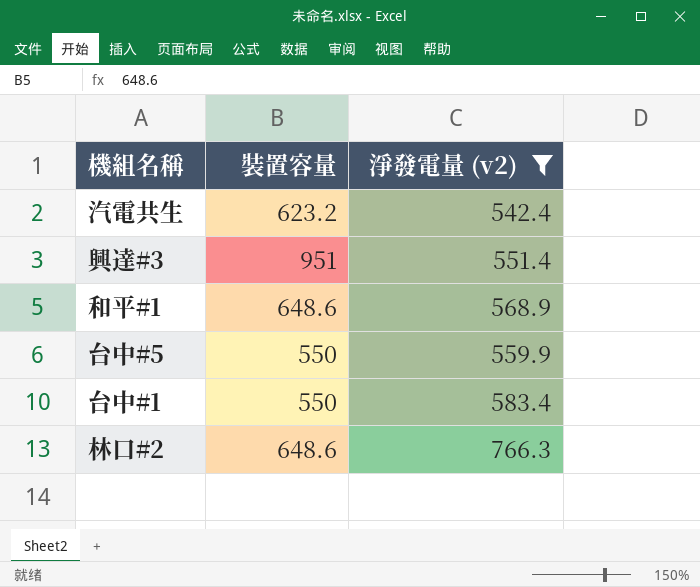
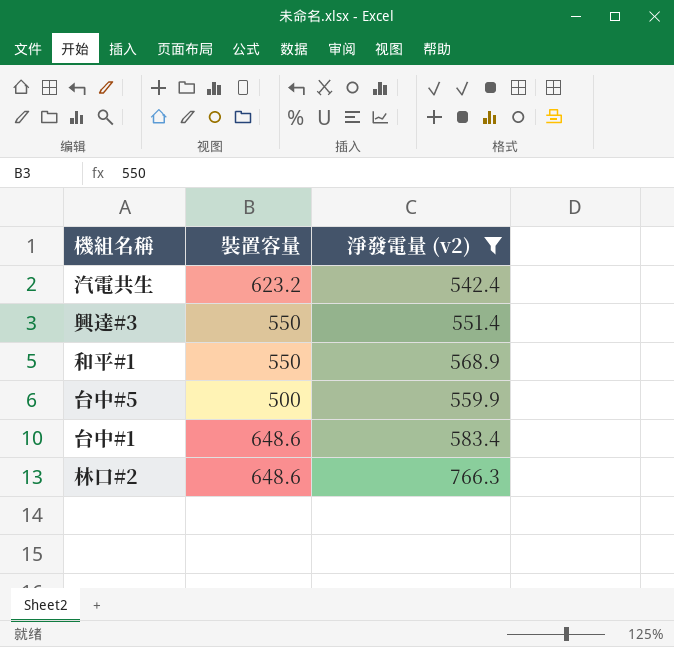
興達#3 | 裝置容量: 951 -> 550
和平#1 | 裝置容量: 648.6 -> 550
台中#5 | 裝置容量: 550 -> 500
台中#1 | 裝置容量: 550 -> 648.6

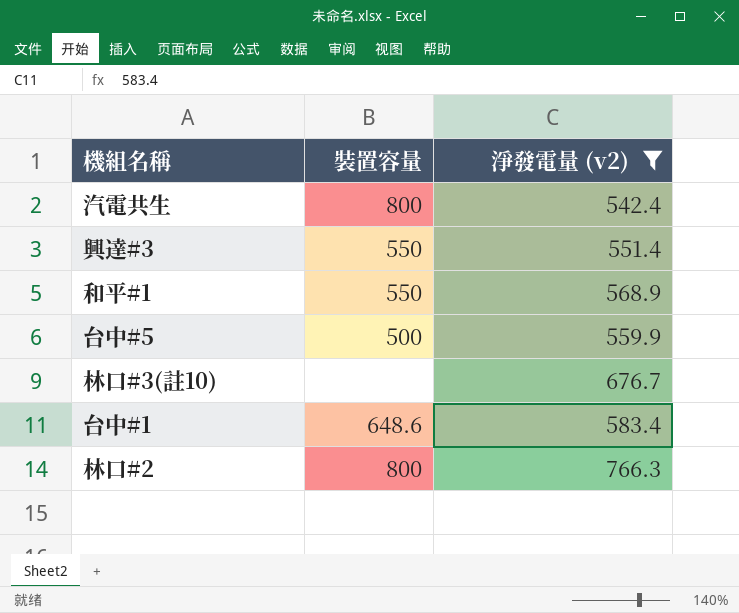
汽電共生 | 裝置容量: 623.2 -> 800
row 林口#3(註10): none -> none | 676.7
林口#2 | 裝置容量: 648.6 -> 800

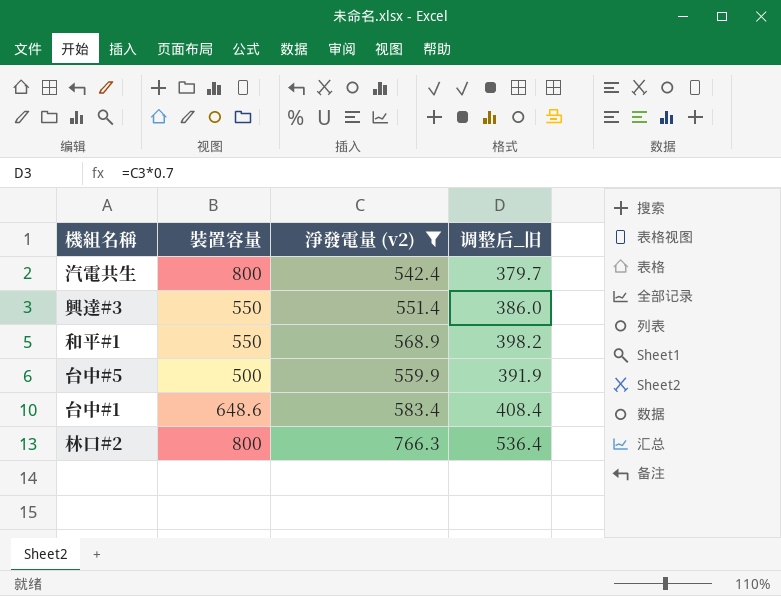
column 调整后_旧 | formula: none -> [淨發電量 (v2)] * 0.7
row 林口#3(註10): none | 676.7 -> none

